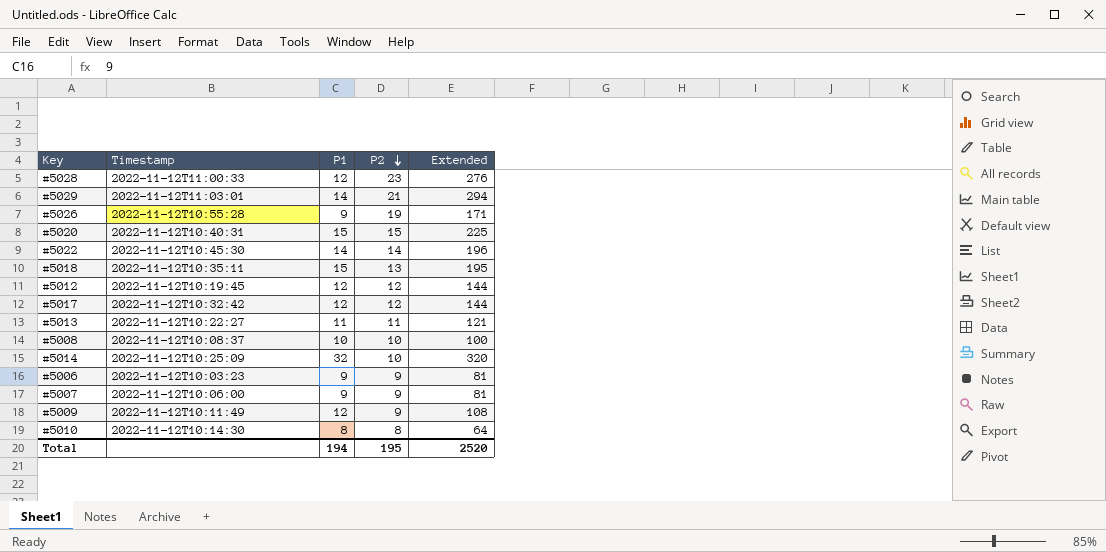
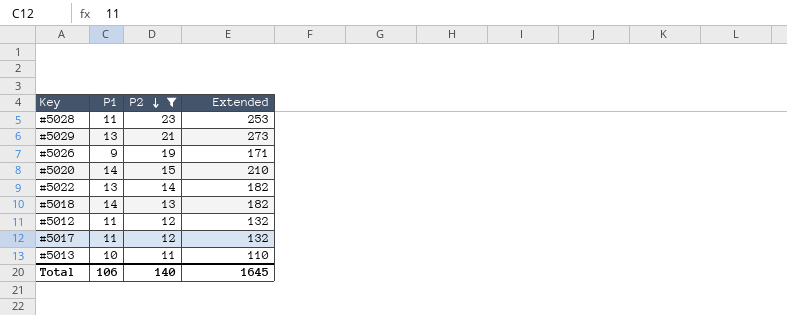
filter: none -> P2 >= 11
column Timestamp | position: 2 -> none
#5028 | P1: 12 -> 11
#5028 | Extended: 276 -> 253
#5029 | P1: 14 -> 13
#5029 | Extended: 294 -> 273
#5020 | P1: 15 -> 14
#5020 | Extended: 225 -> 210
#5022 | P1: 14 -> 13
#5022 | Extended: 196 -> 182
#5018 | P1: 15 -> 14
#5018 | Extended: 195 -> 182
#5012 | P1: 12 -> 11
#5012 | Extended: 144 -> 132
#5017 | P1: 12 -> 11
#5017 | Extended: 144 -> 132
#5013 | P1: 11 -> 10
#5013 | Extended: 121 -> 110
Total | P1: 194 -> 106
Total | P2: 195 -> 140
Total | Extended: 2520 -> 1645

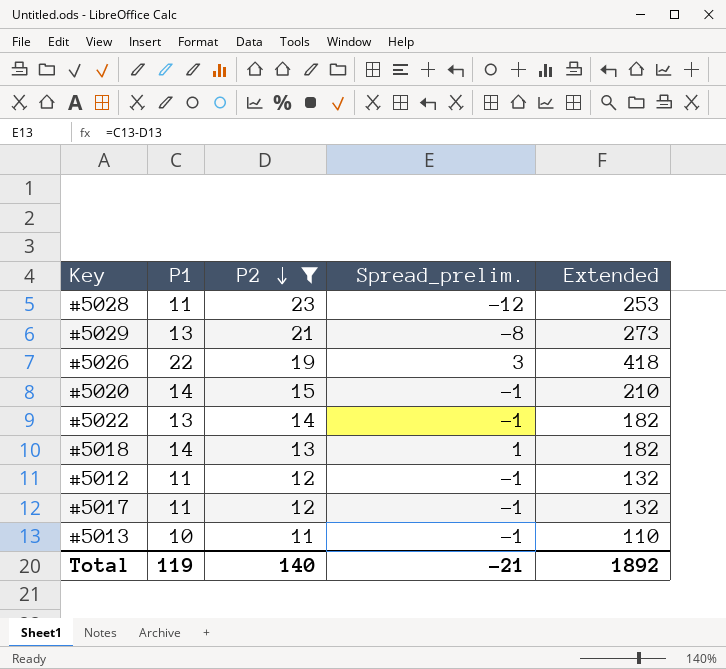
column Spread_prelim. | formula: none -> [P1] - [P2]
#5026 | P1: 9 -> 22
#5026 | Extended: 171 -> 418
Total | P1: 106 -> 119
Total | Extended: 1645 -> 1892

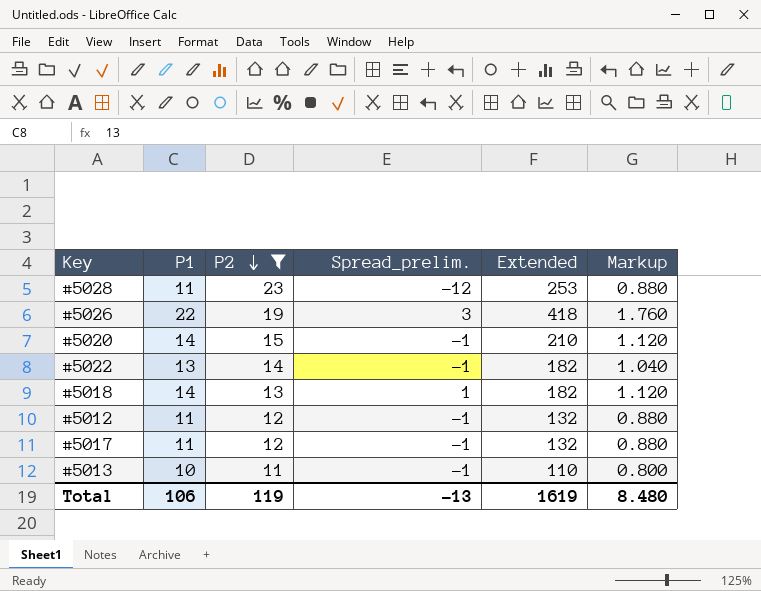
column Markup | formula: none -> [P1] * 0.08
row #5029: 13 | 21 | -8 | 273 -> none
Total | P1: 119 -> 106
Total | P2: 140 -> 119
Total | Spread_prelim.: -21 -> -13
Total | Extended: 1892 -> 1619

